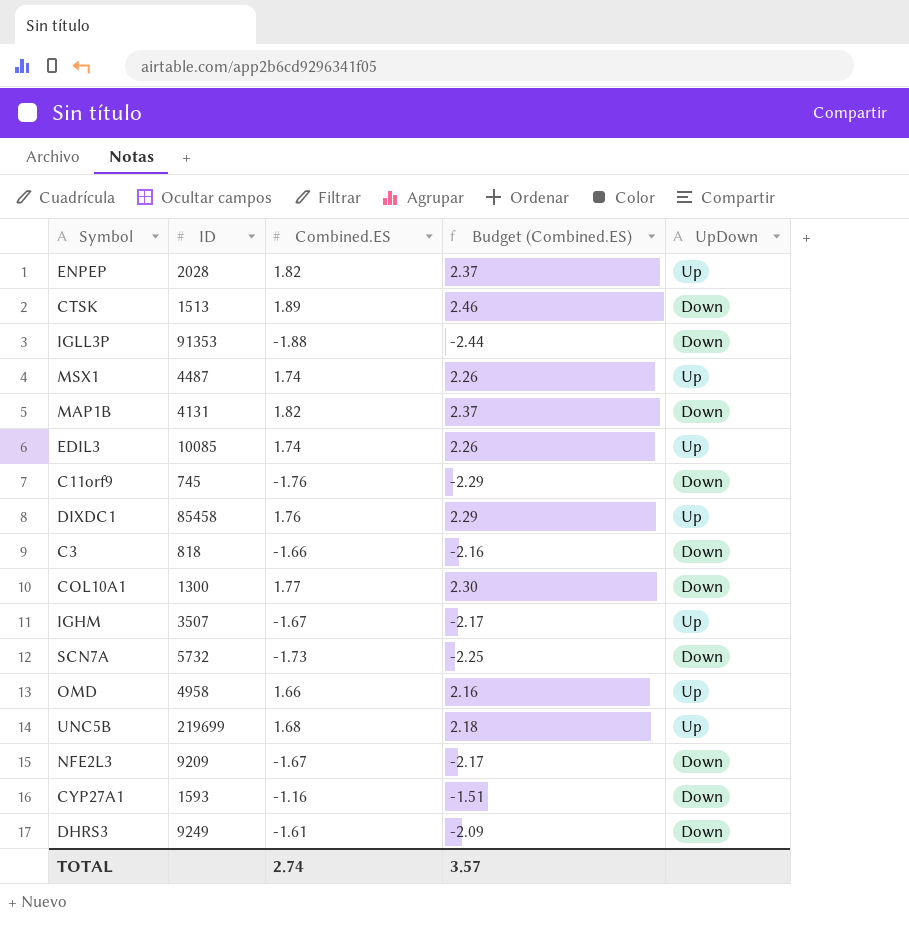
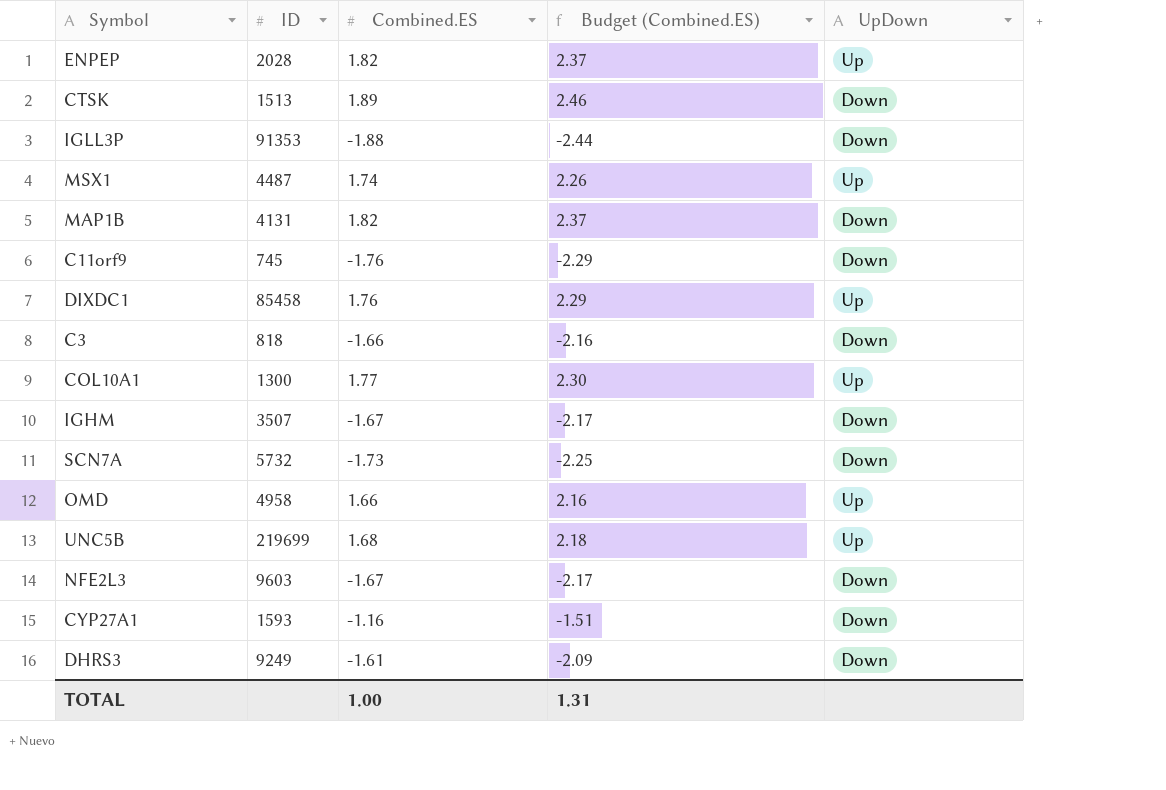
row EDIL3: 10085 | 1.74 | 2.26 | Up -> none
COL10A1 | UpDown: Down -> Up
IGHM | UpDown: Up -> Down
NFE2L3 | ID: 9209 -> 9603
TOTAL | Combined.ES: 2.74 -> 1.00
TOTAL | Budget (Combined.ES): 3.57 -> 1.31

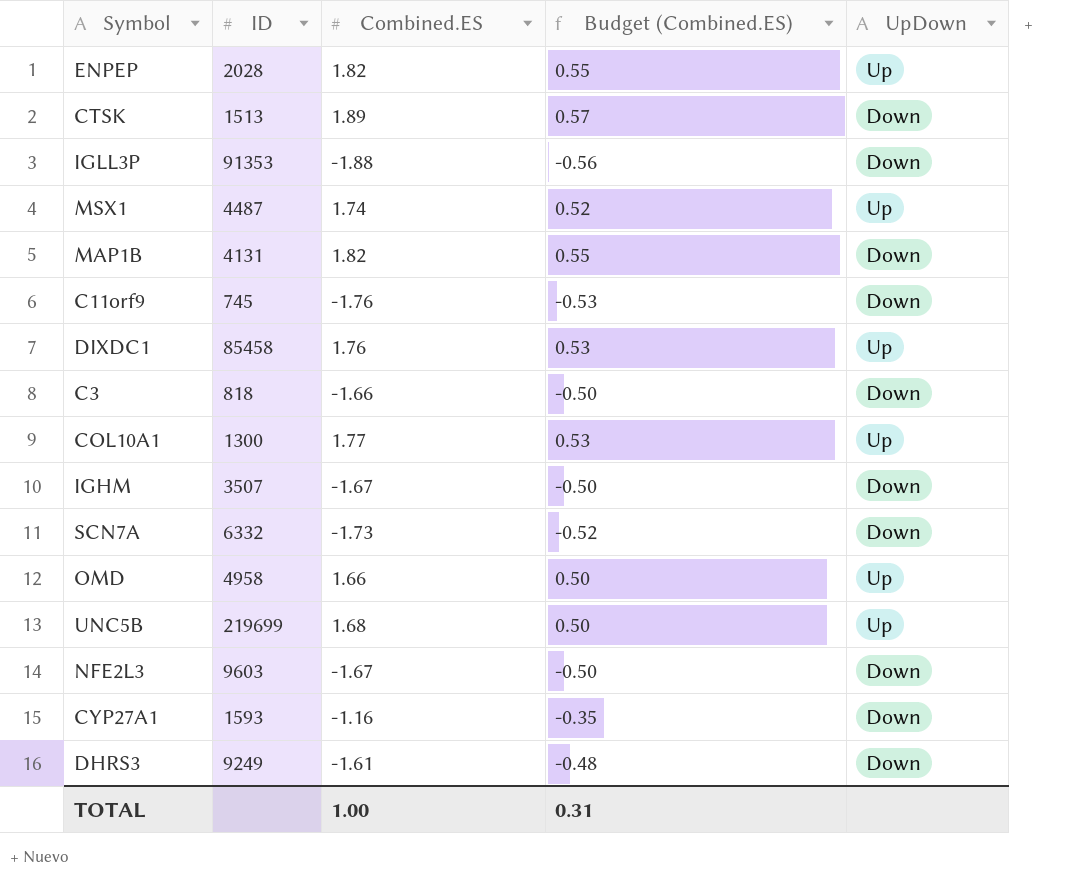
column Budget (Combined.ES) | formula: [Combined.ES] * 1.3 -> [Combined.ES] * 0.3
SCN7A | ID: 5732 -> 6332
TOTAL | Budget (Combined.ES): 1.31 -> 0.31

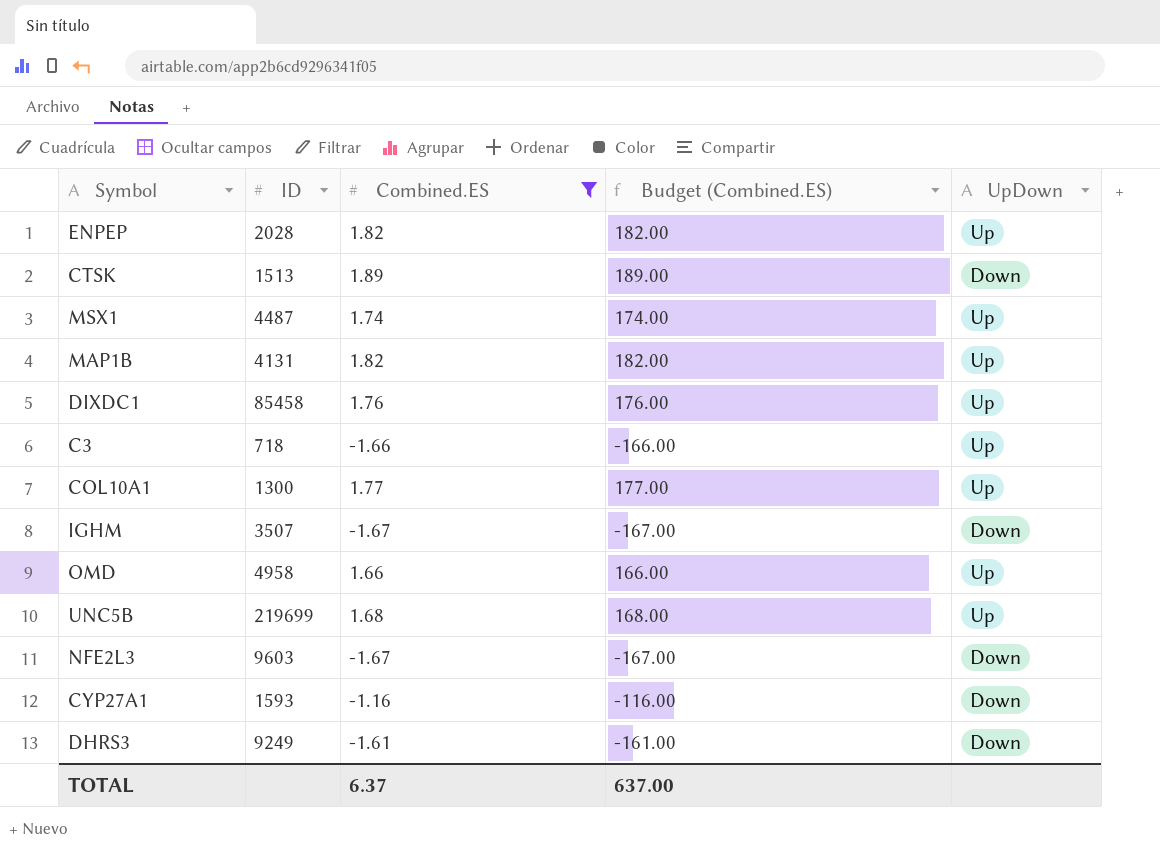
filter: none -> Combined.ES >= -1.67
column Budget (Combined.ES) | formula: [Combined.ES] * 0.3 -> [Combined.ES] * 100
MAP1B | UpDown: Down -> Up
C3 | ID: 818 -> 718
C3 | UpDown: Down -> Up
TOTAL | Combined.ES: 1.00 -> 6.37
TOTAL | Budget (Combined.ES): 0.31 -> 637.00

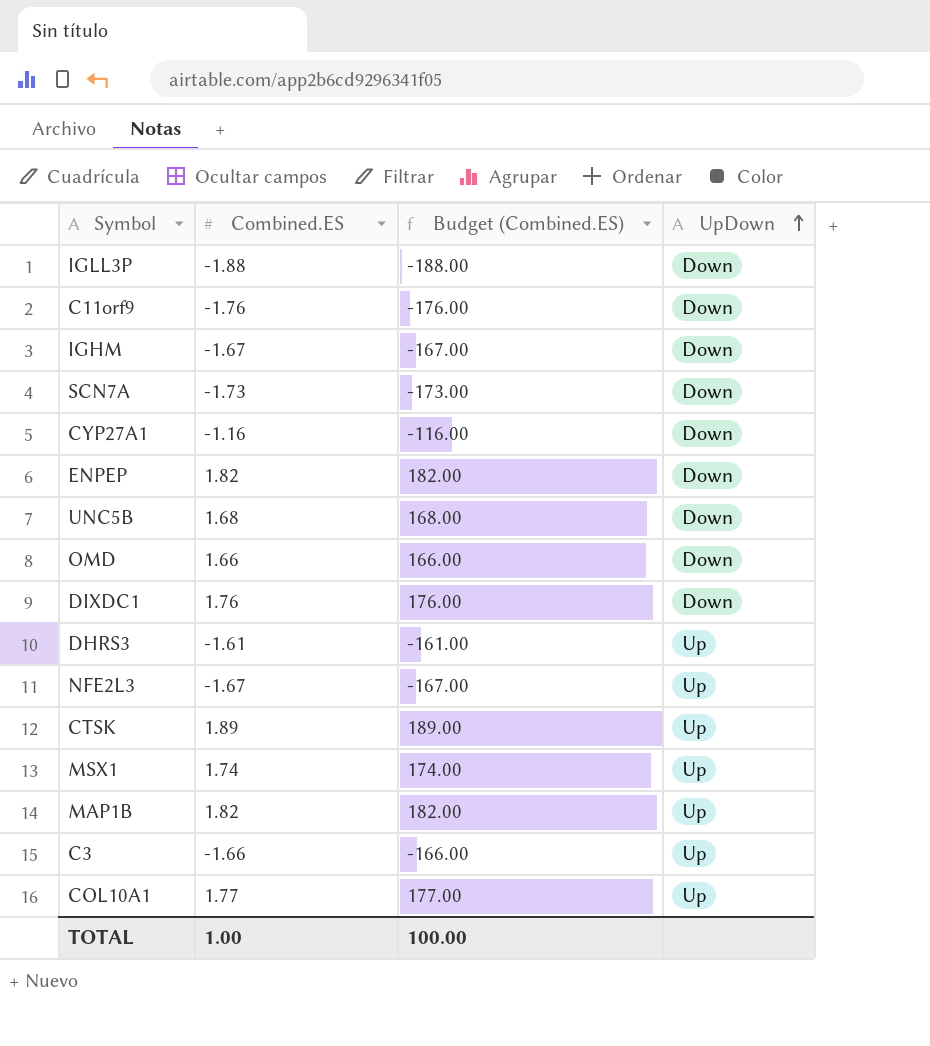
filter: Combined.ES >= -1.67 -> none
row order: none -> UpDown ascending
column ID | position: 2 -> none
ENPEP | UpDown: Up -> Down
UNC5B | UpDown: Up -> Down
OMD | UpDown: Up -> Down
DIXDC1 | UpDown: Up -> Down
DHRS3 | UpDown: Down -> Up
NFE2L3 | UpDown: Down -> Up
CTSK | UpDown: Down -> Up
TOTAL | Combined.ES: 6.37 -> 1.00
TOTAL | Budget (Combined.ES): 637.00 -> 100.00

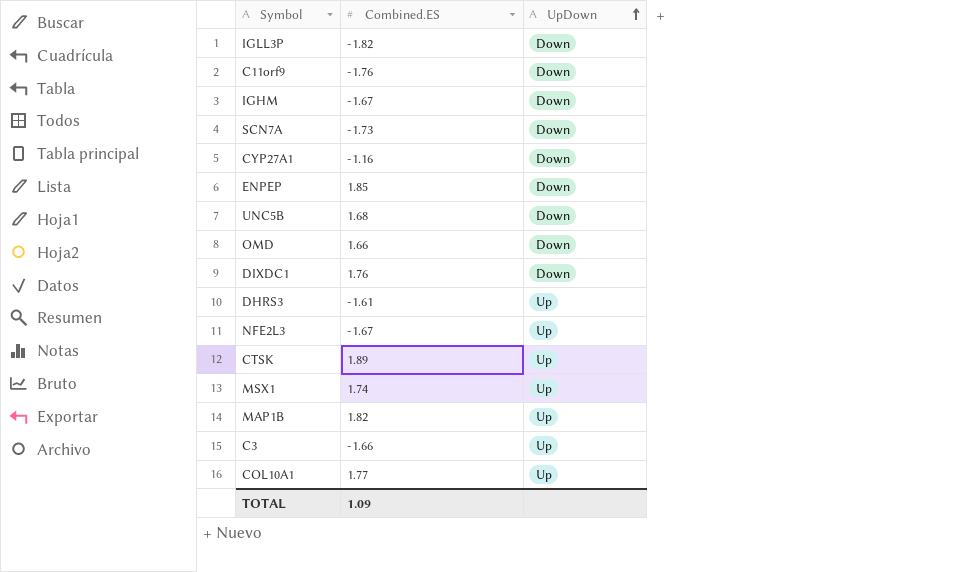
column Budget (Combined.ES) | formula: [Combined.ES] * 100 -> none
IGLL3P | Combined.ES: -1.88 -> -1.82
ENPEP | Combined.ES: 1.82 -> 1.85
TOTAL | Combined.ES: 1.00 -> 1.09

